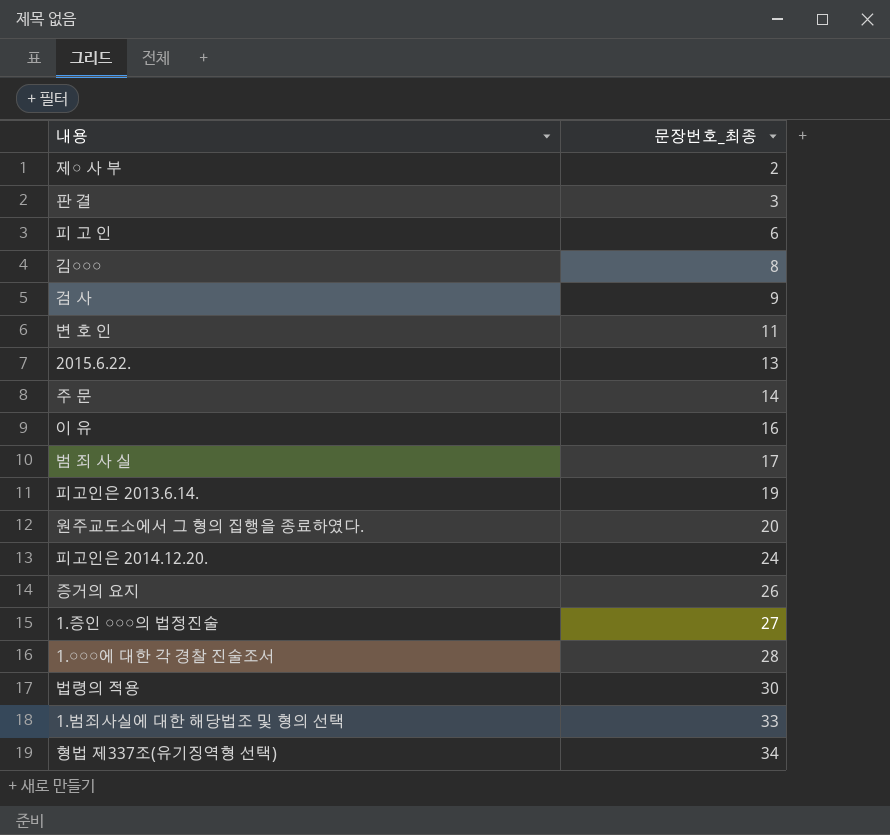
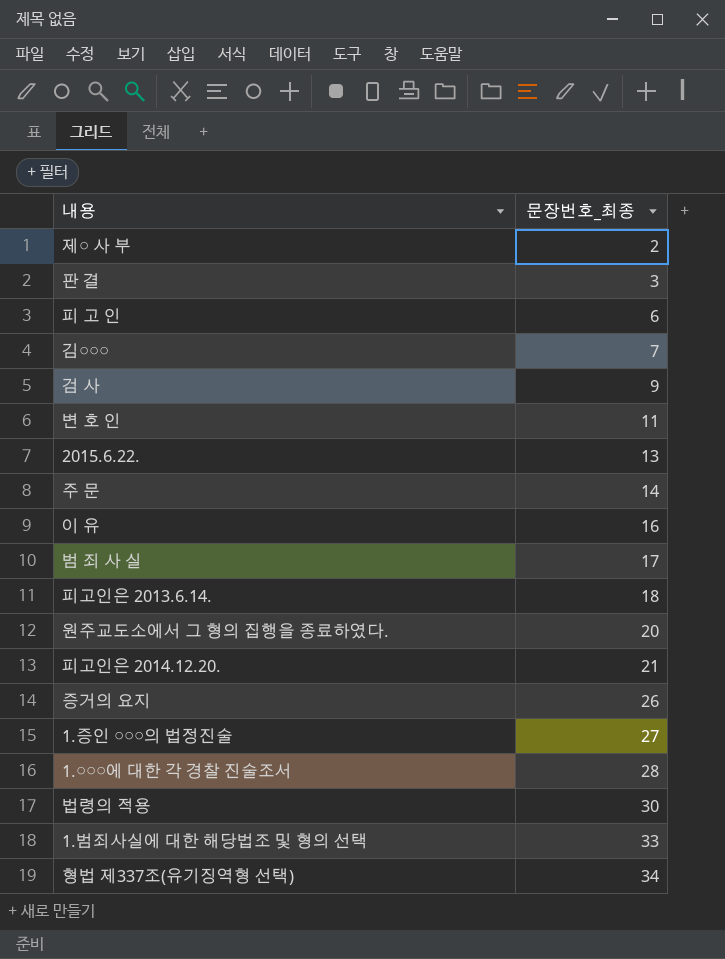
김○○○ | 문장번호_최종: 8 -> 7
피고인은 2013.6.14. | 문장번호_최종: 19 -> 18
피고인은 2014.12.20. | 문장번호_최종: 24 -> 21

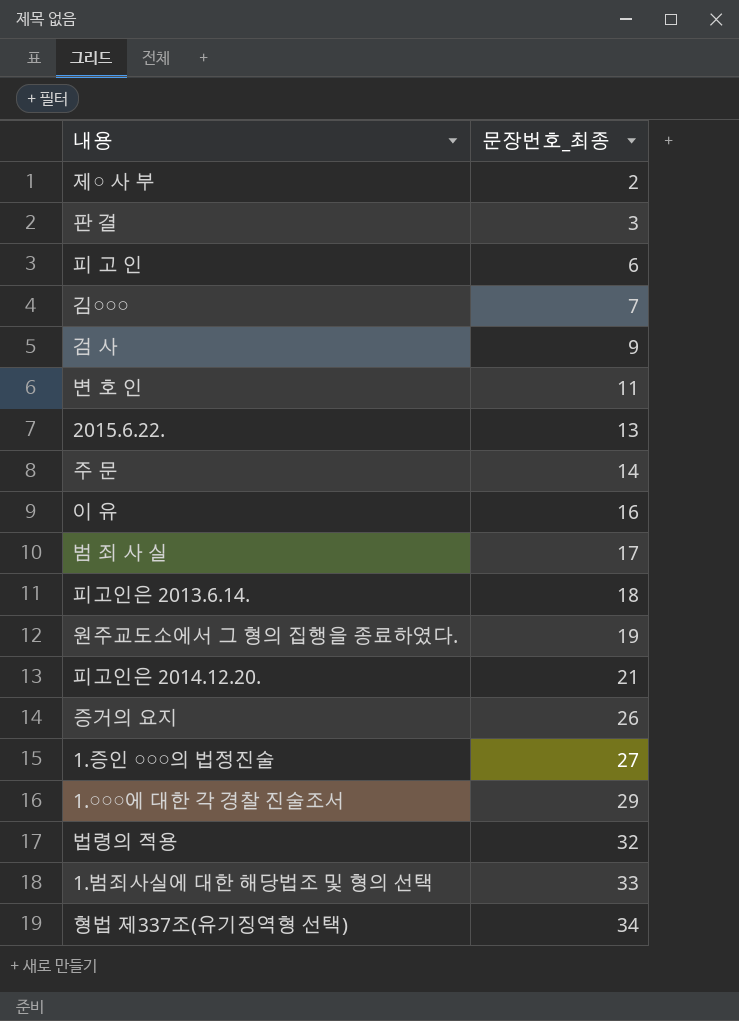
원주교도소에서 그 형의 집행을 종료하였다. | 문장번호_최종: 20 -> 19
1.○○○에 대한 각 경찰 진술조서 | 문장번호_최종: 28 -> 29
법령의 적용 | 문장번호_최종: 30 -> 32

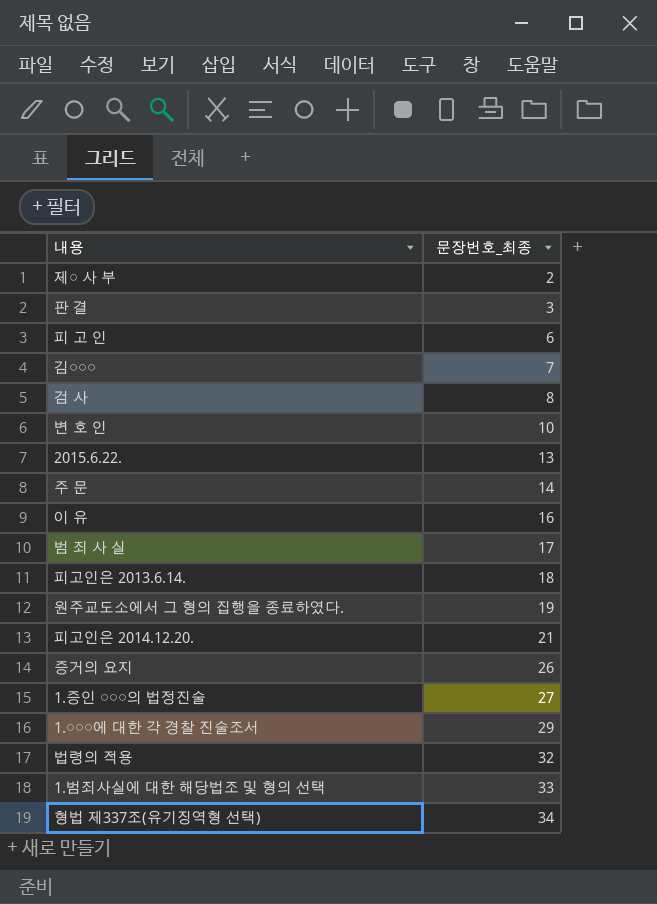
검 사 | 문장번호_최종: 9 -> 8
변 호 인 | 문장번호_최종: 11 -> 10

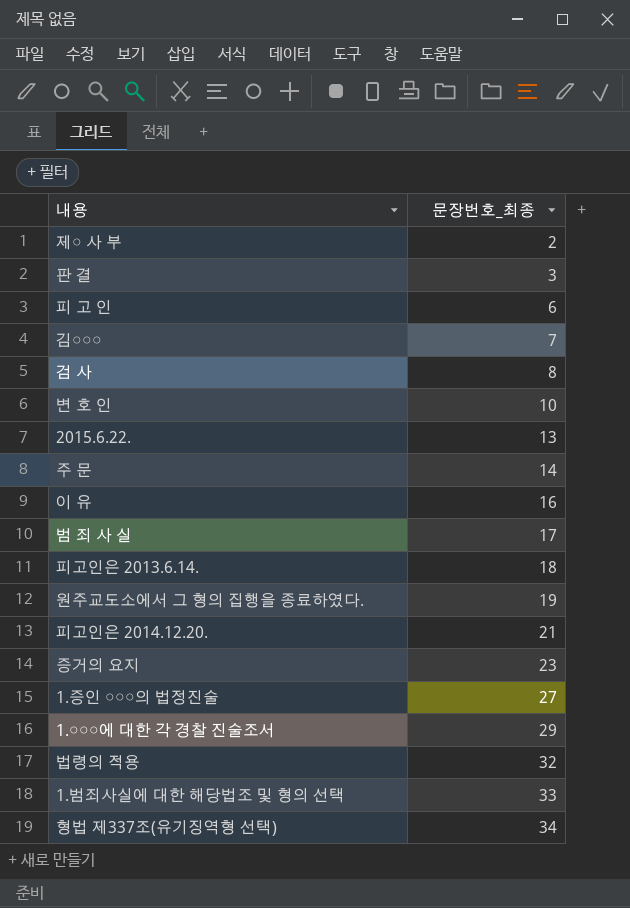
증거의 요지 | 문장번호_최종: 26 -> 23

